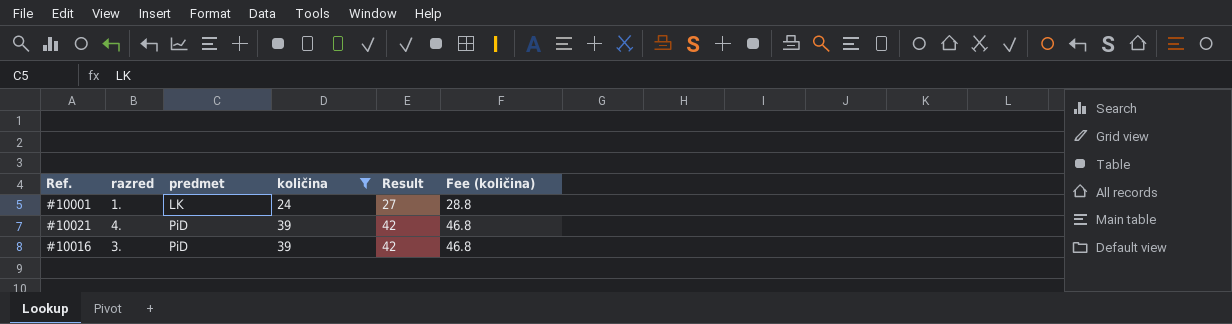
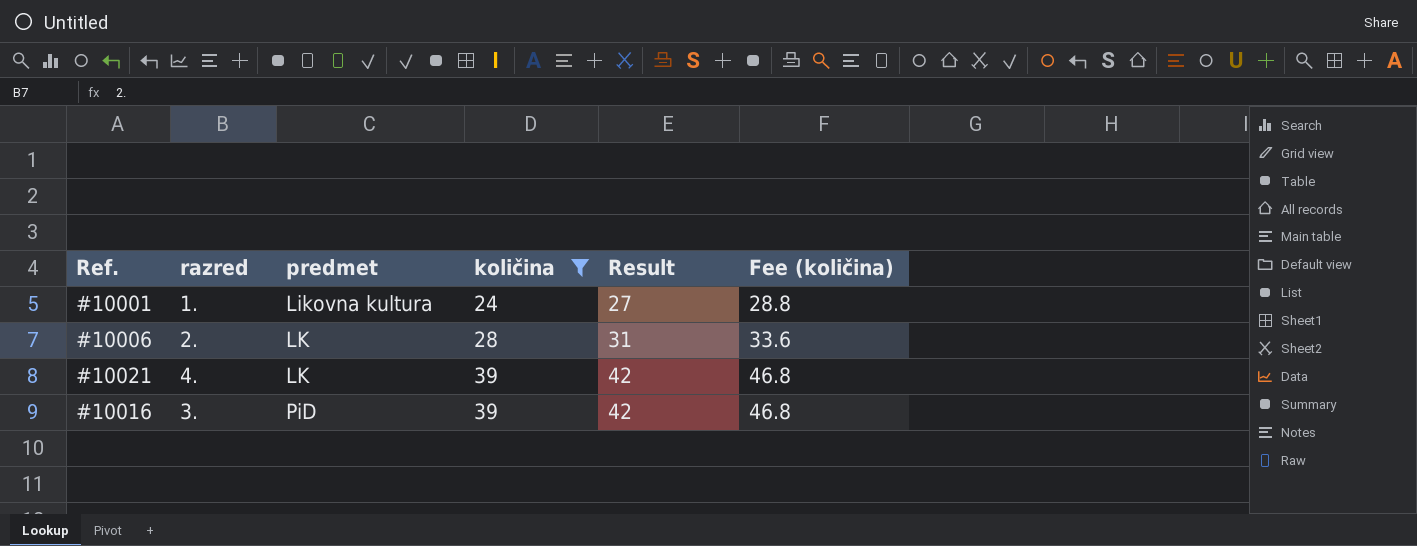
#10001 | predmet: LK -> Likovna kultura
row #10006: none -> 2. | LK | 28 | 31 | 33.6
#10021 | predmet: PiD -> LK

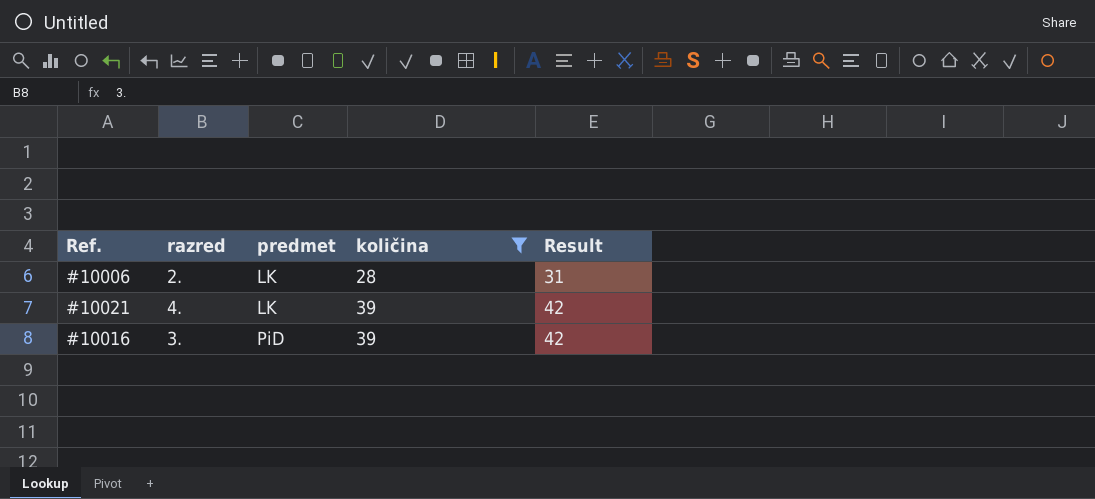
column Fee (količina) | formula: [količina] * 1.2 -> none
row #10001: 1. | Likovna kultura | 24 | 27 | 28.8 -> none

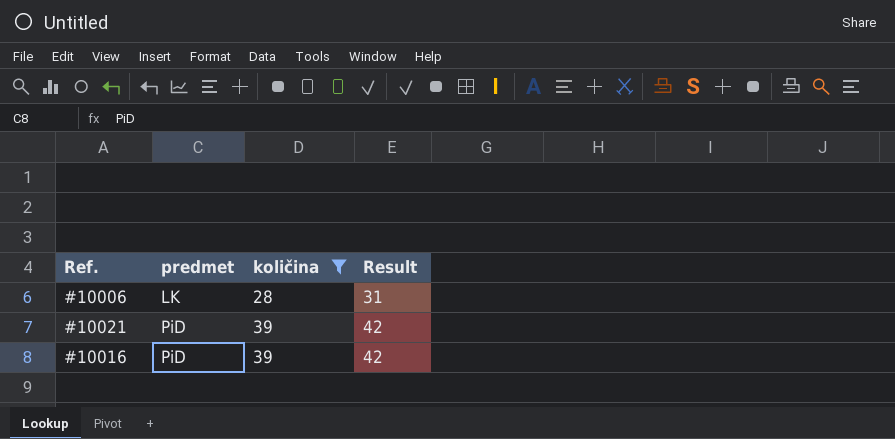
column razred | position: 2 -> none
#10021 | predmet: LK -> PiD

